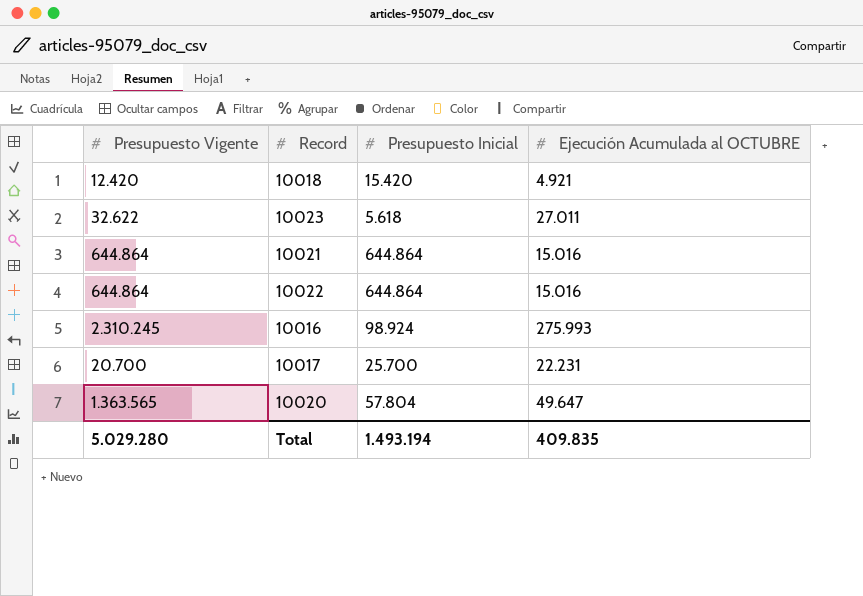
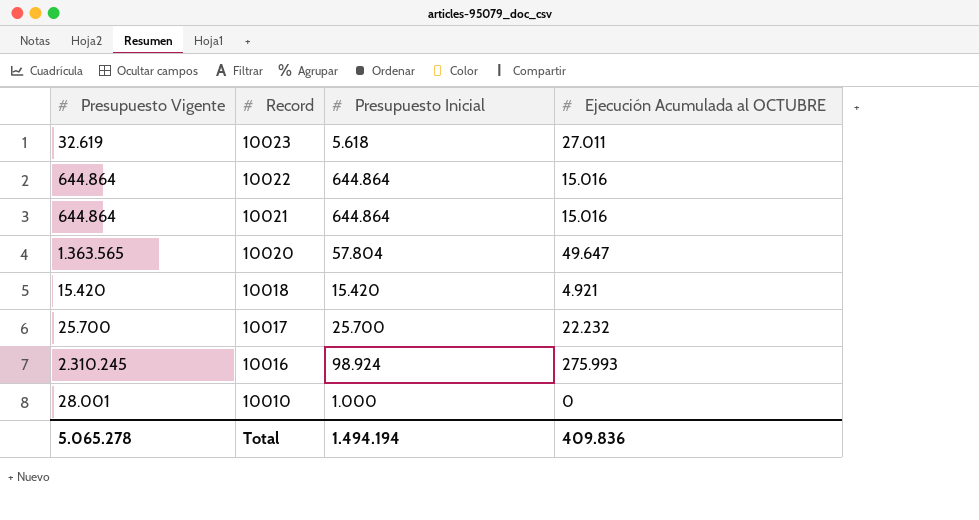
row order: none -> Record descending
10023 | Presupuesto Vigente: 32.622 -> 32.619
10018 | Presupuesto Vigente: 12.420 -> 15.420
10017 | Presupuesto Vigente: 20.700 -> 25.700
10017 | Ejecución Acumulada al OCTUBRE: 22.231 -> 22.232
row 10010: none -> 28.001 | 1.000 | 0
Total | Presupuesto Vigente: 5.029.280 -> 5.065.278
Total | Presupuesto Inicial: 1.493.194 -> 1.494.194
Total | Ejecución Acumulada al OCTUBRE: 409.835 -> 409.836

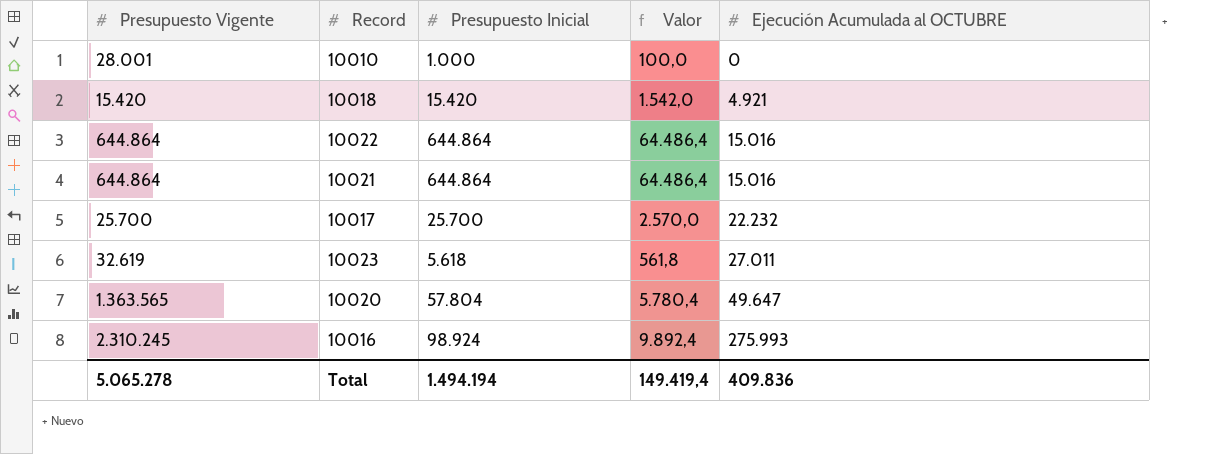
row order: Record descending -> Ejecución Acumulada al OCTUBRE ascending
column Valor | formula: none -> [Presupuesto Inicial] * 0,1

